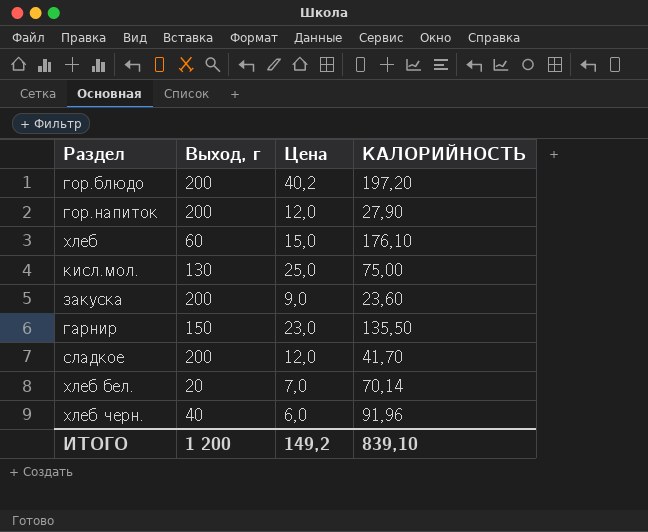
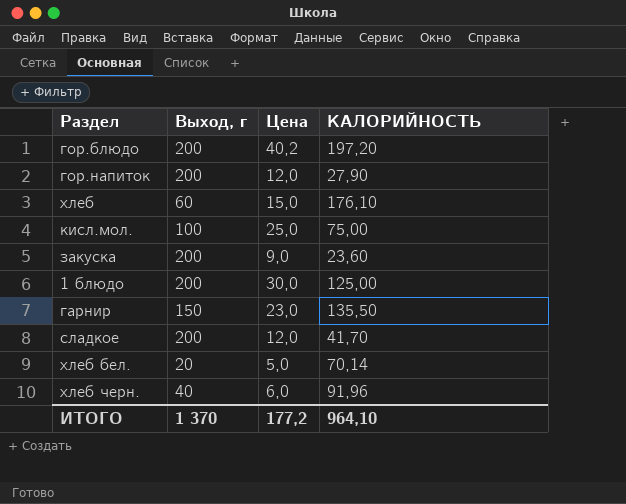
кисл.мол. | Выход, г: 130 -> 100
row 1 блюдо: none -> 200 | 30,0 | 125,00
хлеб бел. | Цена: 7,0 -> 5,0
ИТОГО | Выход, г: 1 200 -> 1 370
ИТОГО | Цена: 149,2 -> 177,2
ИТОГО | КАЛОРИЙНОСТЬ: 839,10 -> 964,10

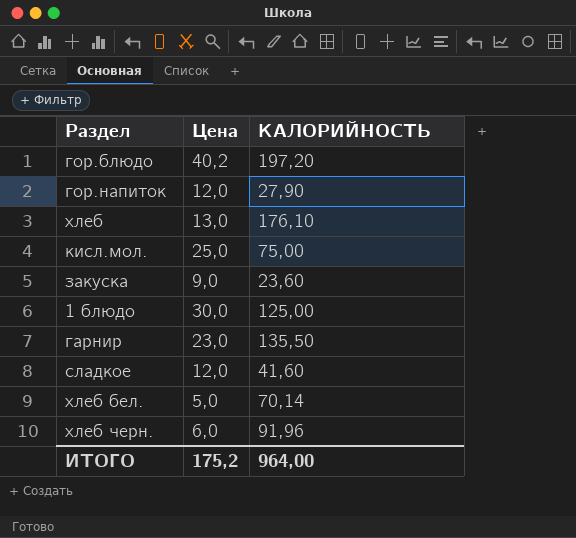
column Выход, г | position: 2 -> none
хлеб | Цена: 15,0 -> 13,0
сладкое | КАЛОРИЙНОСТЬ: 41,70 -> 41,60
ИТОГО | Цена: 177,2 -> 175,2
ИТОГО | КАЛОРИЙНОСТЬ: 964,10 -> 964,00

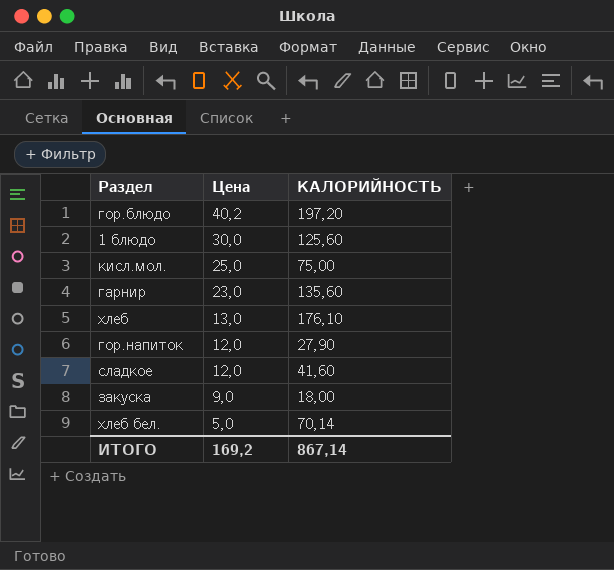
row order: none -> Цена descending
row хлеб черн.: 6,0 | 91,96 -> none
1 блюдо | КАЛОРИЙНОСТЬ: 125,00 -> 125,60
гарнир | КАЛОРИЙНОСТЬ: 135,50 -> 135,60
закуска | КАЛОРИЙНОСТЬ: 23,60 -> 18,00
ИТОГО | Цена: 175,2 -> 169,2
ИТОГО | КАЛОРИЙНОСТЬ: 964,00 -> 867,14

